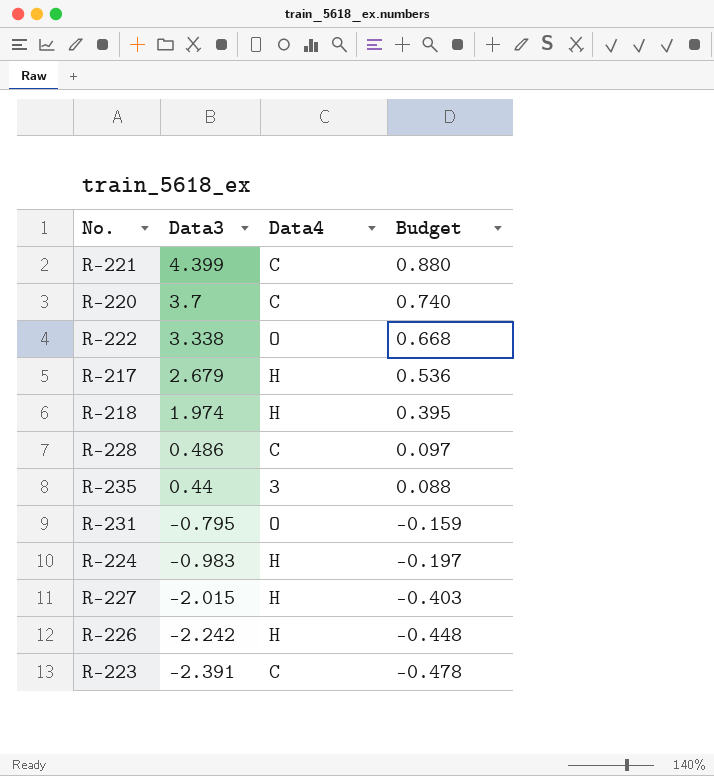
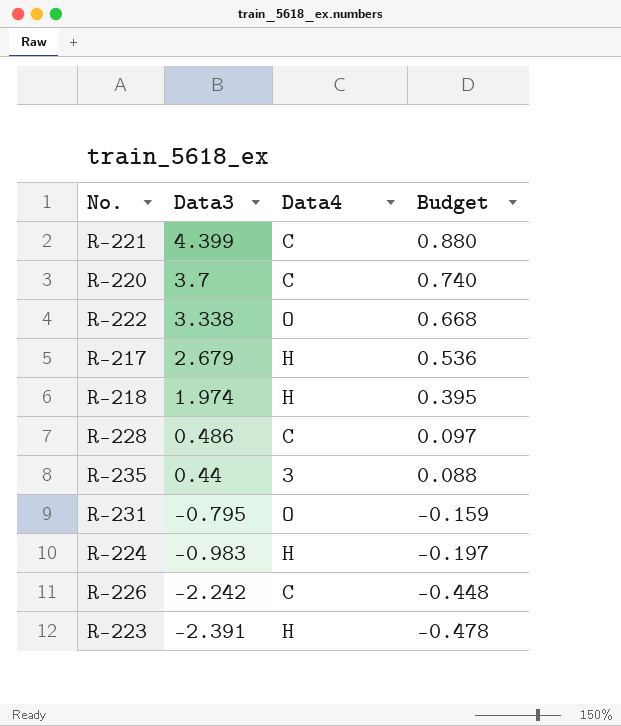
row R-227: -2.015 | H | -0.403 -> none
R-226 | Data4: H -> C
R-223 | Data4: C -> H

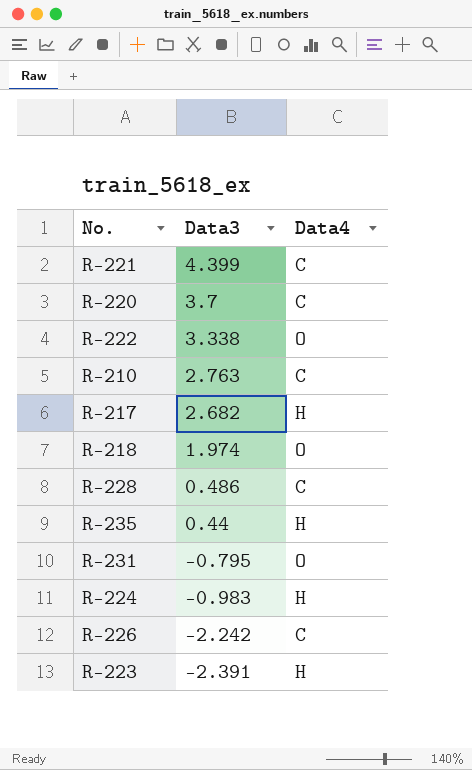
column Budget | formula: [Data3] * 0.2 -> none
row R-210: none -> 2.763 | C
R-217 | Data3: 2.679 -> 2.682
R-218 | Data4: H -> O
R-235 | Data4: 3 -> H

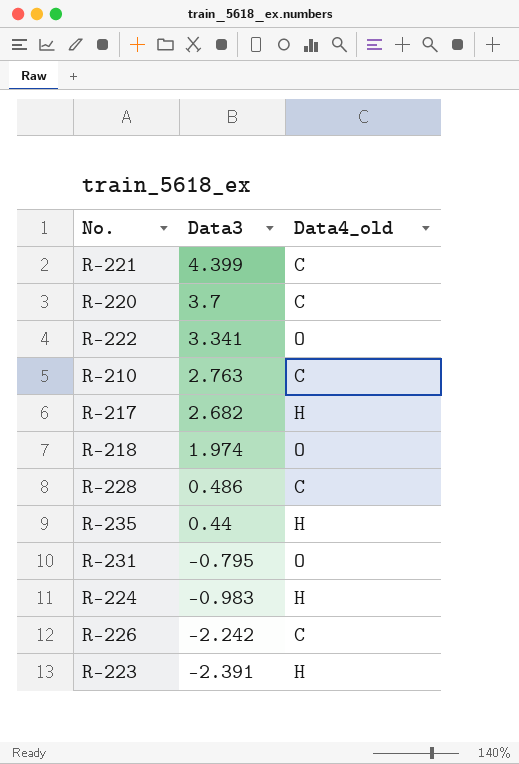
column name: Data4 -> Data4_old
R-222 | Data3: 3.338 -> 3.341

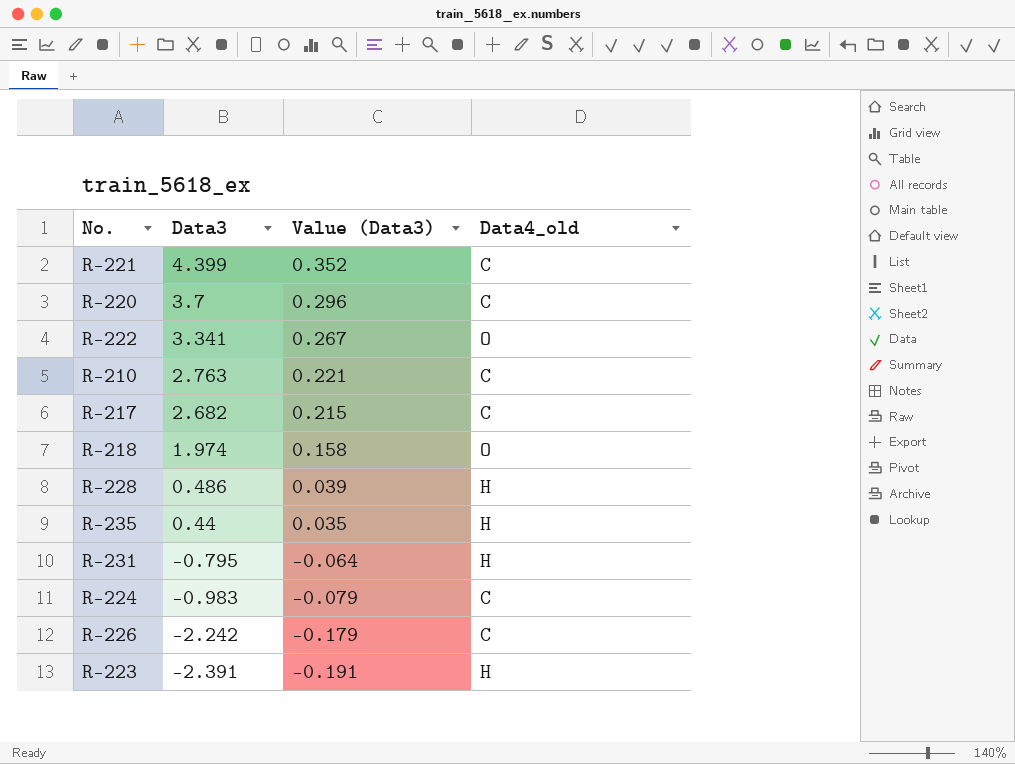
column Value (Data3) | formula: none -> [Data3] * 0.08
R-217 | Data4_old: H -> C
R-228 | Data4_old: C -> H
R-231 | Data4_old: O -> H
R-224 | Data4_old: H -> C

